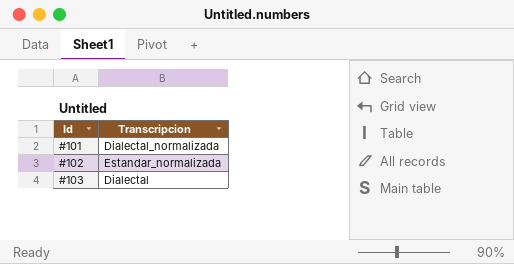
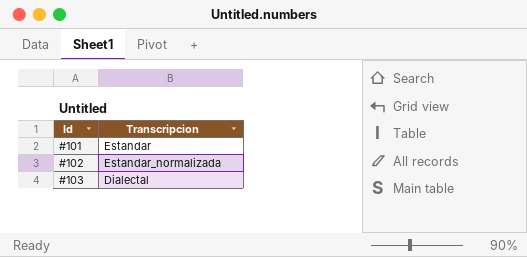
#101 | Transcripcion: Dialectal_normalizada -> Estandar

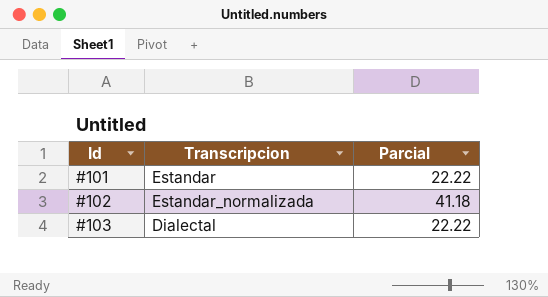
column Parcial | position: none -> 3

